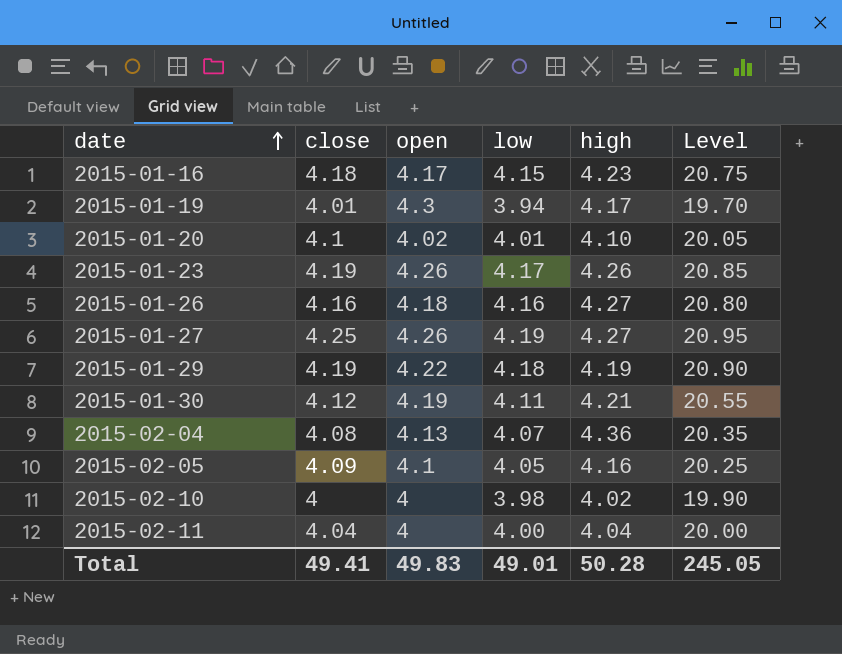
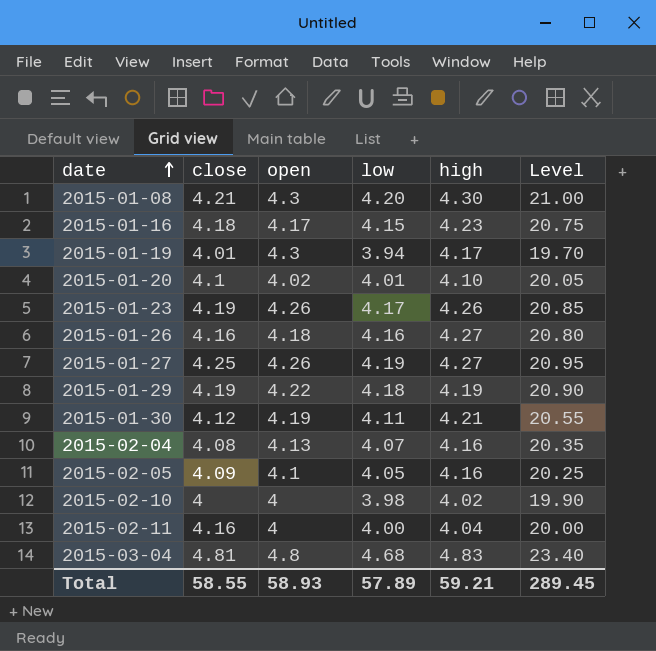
row 2015-01-08: none -> 4.21 | 4.3 | 4.20 | 4.30 | 21.00
2015-02-04 | high: 4.36 -> 4.16
2015-02-11 | close: 4.04 -> 4.16
row 2015-03-04: none -> 4.81 | 4.8 | 4.68 | 4.83 | 23.40
Total | close: 49.41 -> 58.55
Total | open: 49.83 -> 58.93
Total | low: 49.01 -> 57.89
Total | high: 50.28 -> 59.21
Total | Level: 245.05 -> 289.45

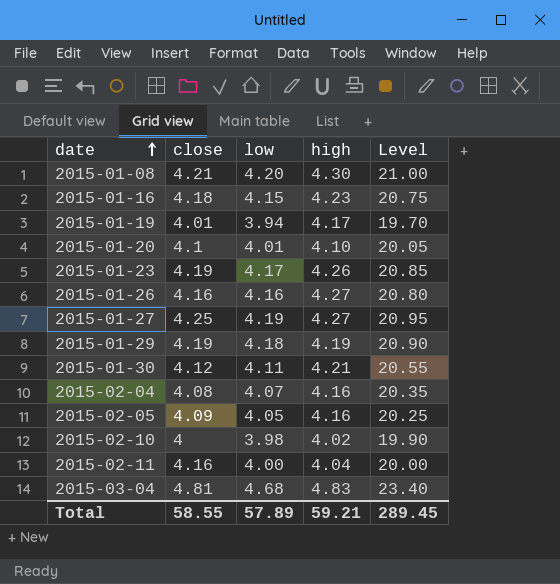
column open | position: 3 -> none

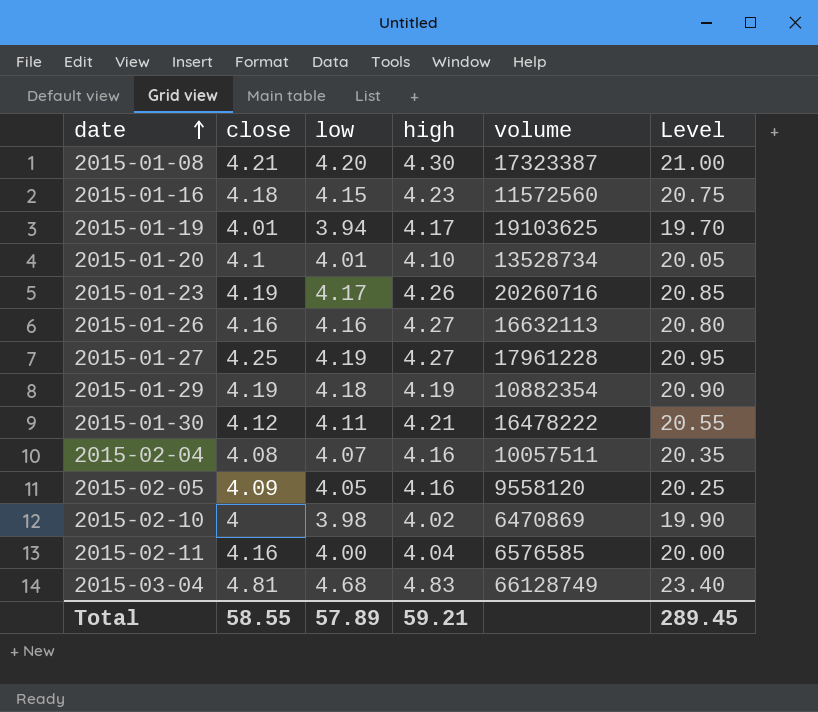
column volume | position: none -> 5

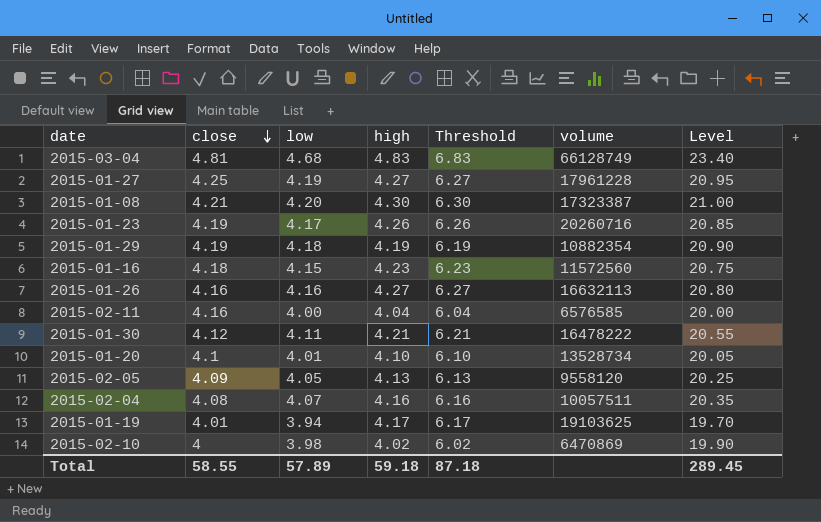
row order: date ascending -> close descending
column Threshold | formula: none -> [high] + 2
2015-02-05 | high: 4.16 -> 4.13
Total | high: 59.21 -> 59.18

